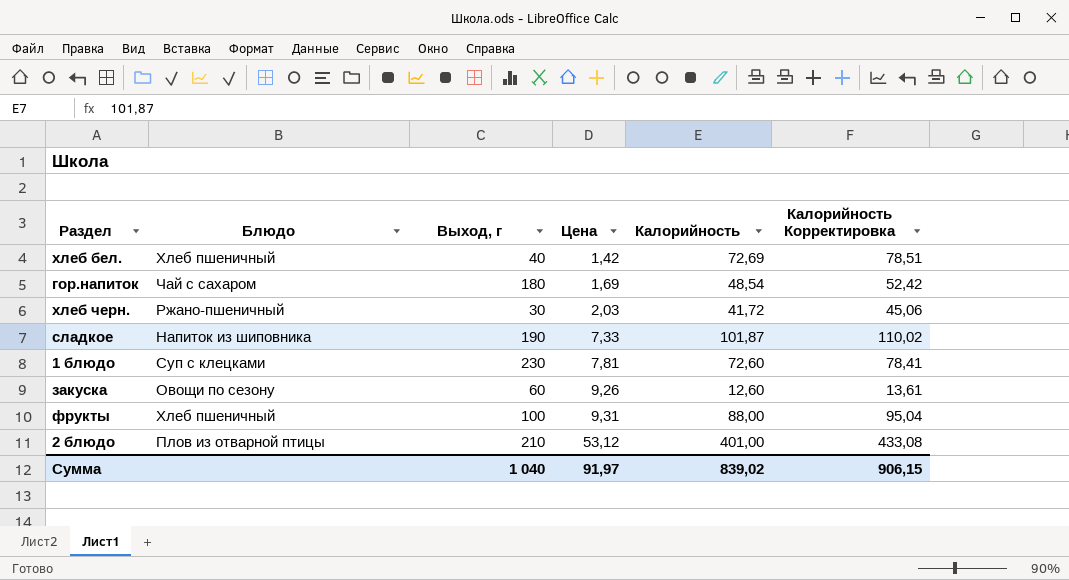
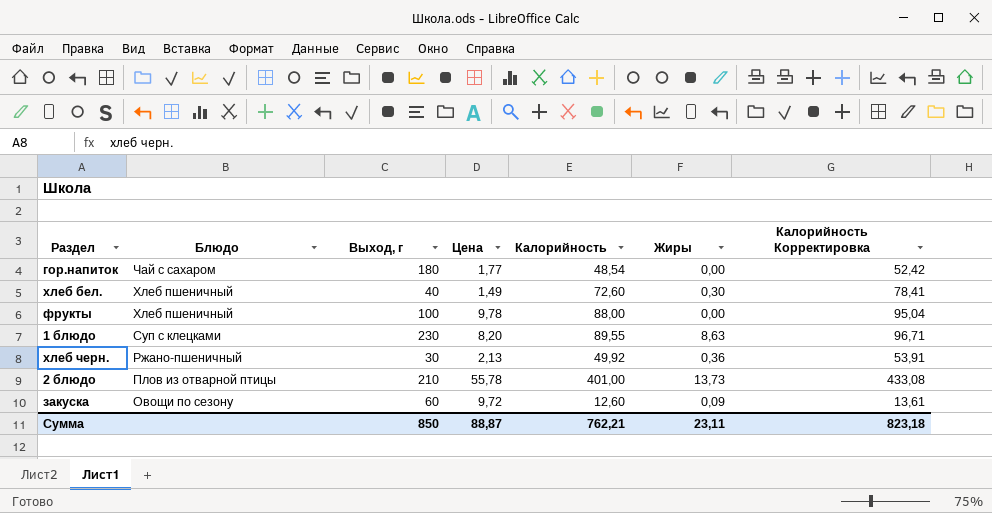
row order: Цена ascending -> Блюдо descending
column Жиры | position: none -> 6
row сладкое: Напиток из шиповника | 190 | 7,33 | 101,87 | 110,02 -> none
гор.напиток | Цена: 1,69 -> 1,77
хлеб бел. | Цена: 1,42 -> 1,49
хлеб бел. | Калорийность: 72,69 -> 72,60
хлеб бел. | Калорийность Корректировка: 78,51 -> 78,41
фрукты | Цена: 9,31 -> 9,78
1 блюдо | Цена: 7,81 -> 8,20
1 блюдо | Калорийность: 72,60 -> 89,55
1 блюдо | Калорийность Корректировка: 78,41 -> 96,71
хлеб черн. | Цена: 2,03 -> 2,13
хлеб черн. | Калорийность: 41,72 -> 49,92
хлеб черн. | Калорийность Корректировка: 45,06 -> 53,91
2 блюдо | Цена: 53,12 -> 55,78
закуска | Цена: 9,26 -> 9,72
Сумма | Выход, г: 1 040 -> 850
Сумма | Цена: 91,97 -> 88,87
Сумма | Калорийность: 839,02 -> 762,21
Сумма | Калорийность Корректировка: 906,15 -> 823,18

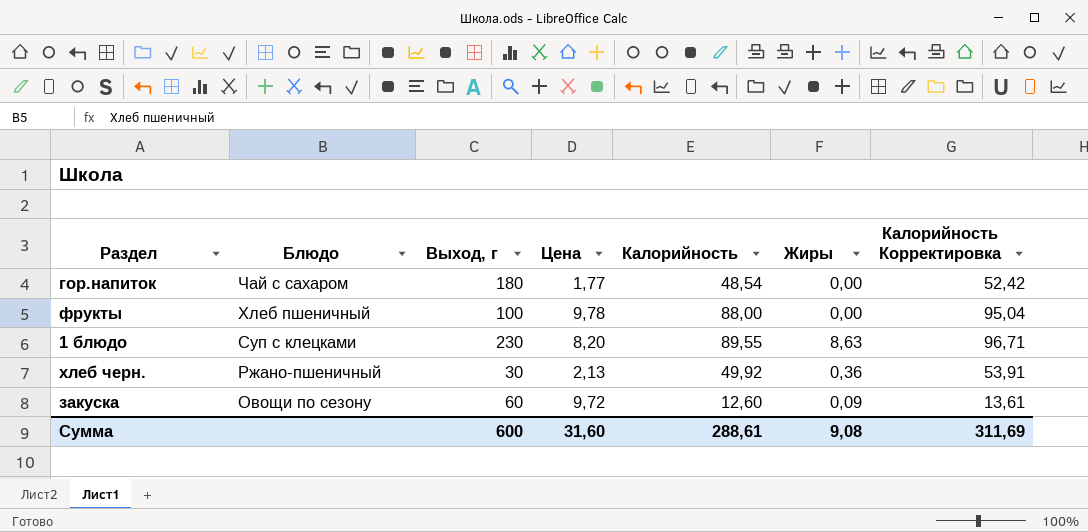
row хлеб бел.: Хлеб пшеничный | 40 | 1,49 | 72,60 | 0,30 | 78,41 -> none
row 2 блюдо: Плов из отварной птицы | 210 | 55,78 | 401,00 | 13,73 | 433,08 -> none
Сумма | Выход, г: 850 -> 600
Сумма | Цена: 88,87 -> 31,60
Сумма | Калорийность: 762,21 -> 288,61
Сумма | Жиры: 23,11 -> 9,08
Сумма | Калорийность Корректировка: 823,18 -> 311,69

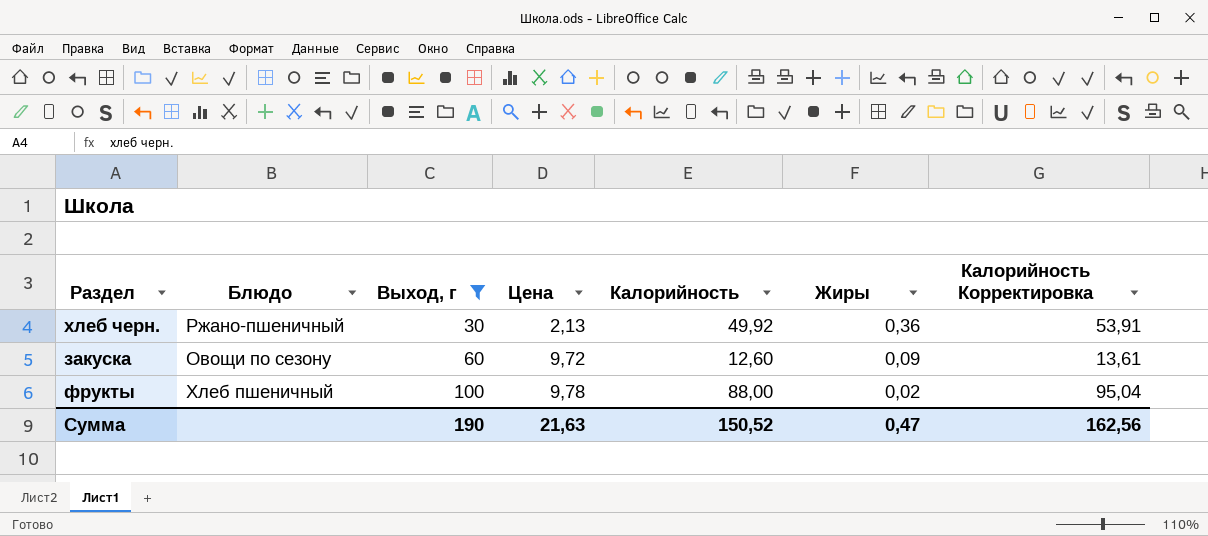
filter: none -> Выход, г <= 100
row order: Блюдо descending -> Выход, г ascending
фрукты | Жиры: 0,00 -> 0,02
Сумма | Выход, г: 600 -> 190
Сумма | Цена: 31,60 -> 21,63
Сумма | Калорийность: 288,61 -> 150,52
Сумма | Жиры: 9,08 -> 0,47
Сумма | Калорийность Корректировка: 311,69 -> 162,56

